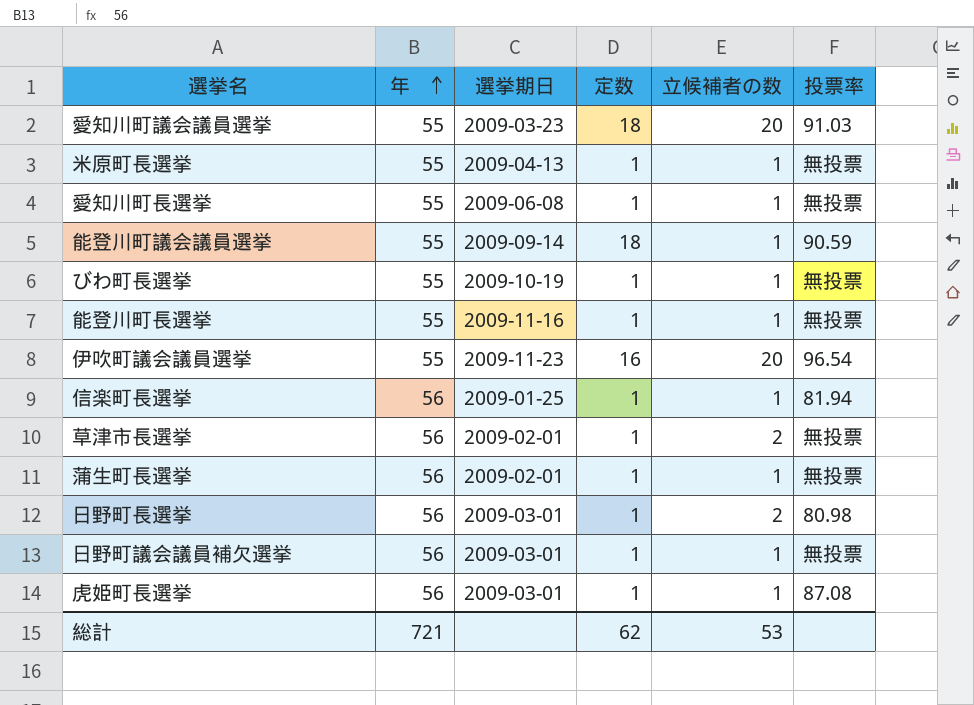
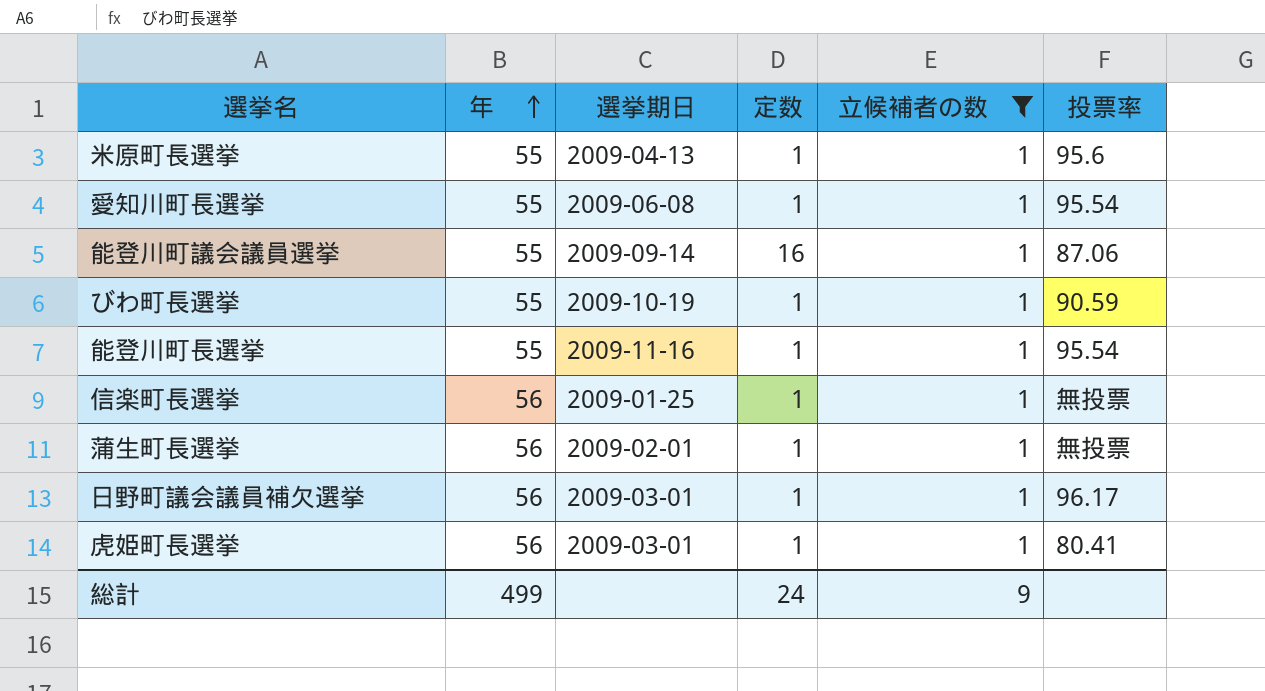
filter: none -> 立候補者の数 = 1
米原町長選挙 | 投票率: 無投票 -> 95.6
愛知川町長選挙 | 投票率: 無投票 -> 95.54
能登川町議会議員選挙 | 定数: 18 -> 16
能登川町議会議員選挙 | 投票率: 90.59 -> 87.06
びわ町長選挙 | 投票率: 無投票 -> 90.59
能登川町長選挙 | 投票率: 無投票 -> 95.54
信楽町長選挙 | 投票率: 81.94 -> 無投票
日野町議会議員補欠選挙 | 投票率: 無投票 -> 96.17
虎姫町長選挙 | 投票率: 87.08 -> 80.41
総計 | 年: 721 -> 499
総計 | 定数: 62 -> 24
総計 | 立候補者の数: 53 -> 9

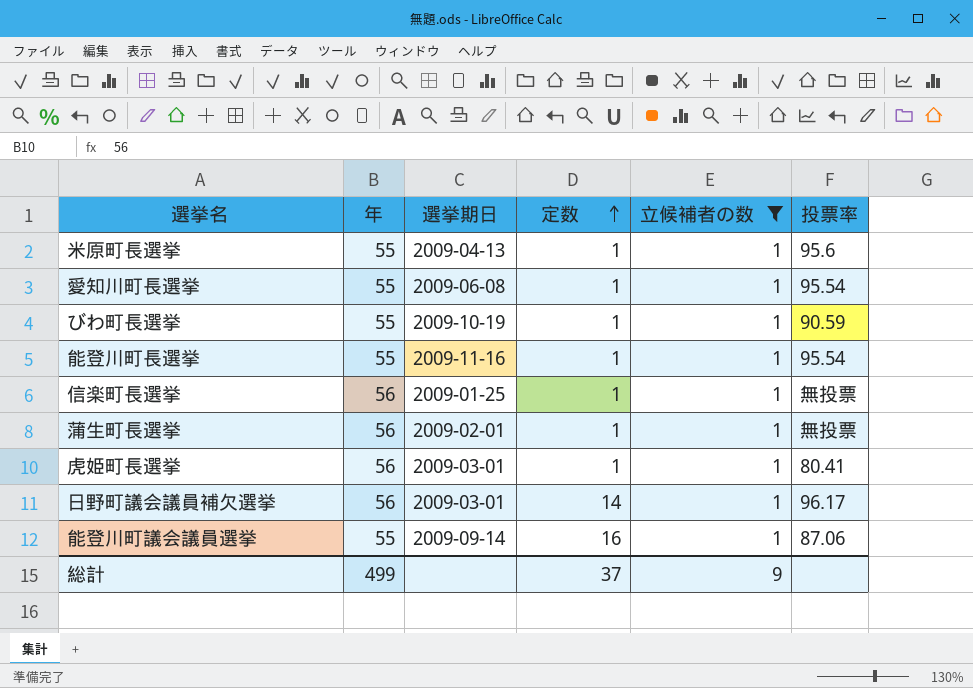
row order: 年 ascending -> 定数 ascending
日野町議会議員補欠選挙 | 定数: 1 -> 14
総計 | 定数: 24 -> 37

